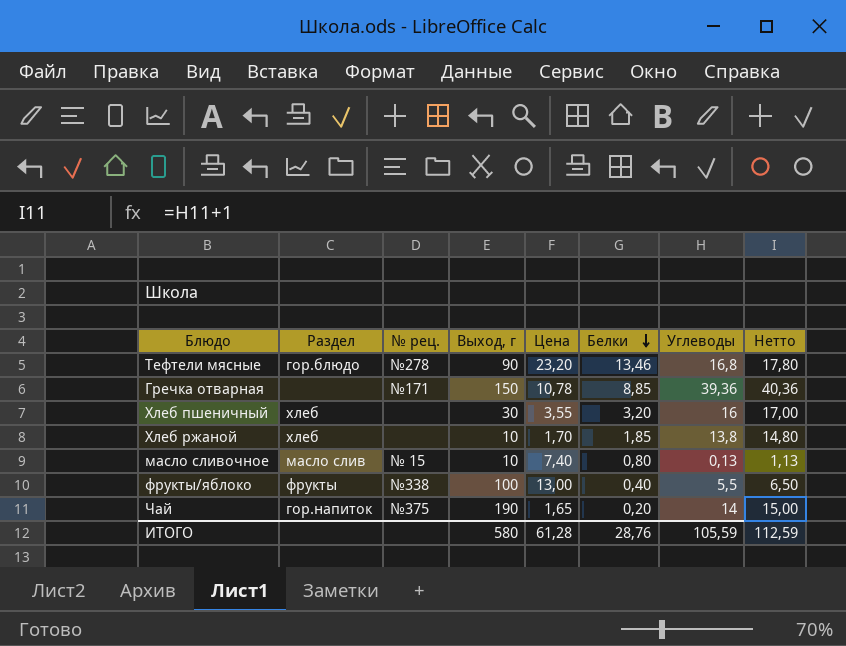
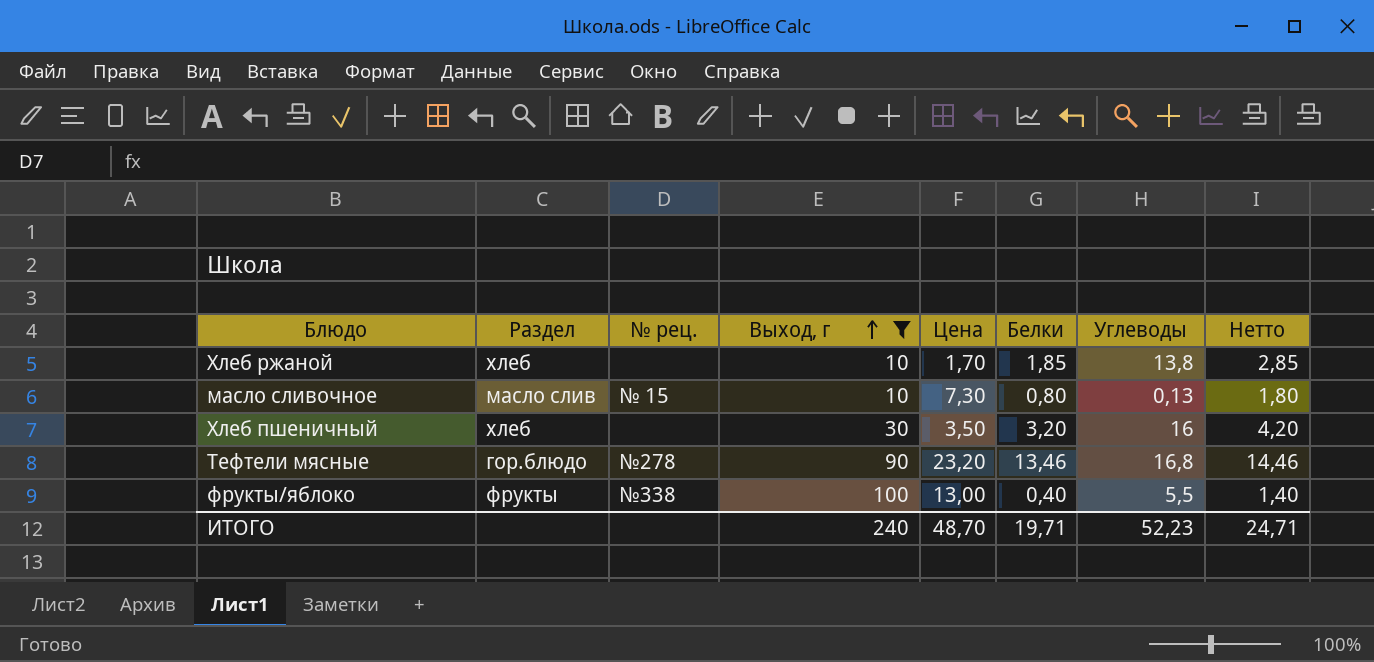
filter: none -> Выход, г <= 100
row order: Белки descending -> Выход, г ascending
column Нетто | formula: [Углеводы] + 1 -> [Белки] + 1
масло сливочное | Цена: 7,40 -> 7,30
Хлеб пшеничный | Цена: 3,55 -> 3,50
ИТОГО | Выход, г: 580 -> 240
ИТОГО | Цена: 61,28 -> 48,70
ИТОГО | Белки: 28,76 -> 19,71
ИТОГО | Углеводы: 105,59 -> 52,23
ИТОГО | Нетто: 112,59 -> 24,71

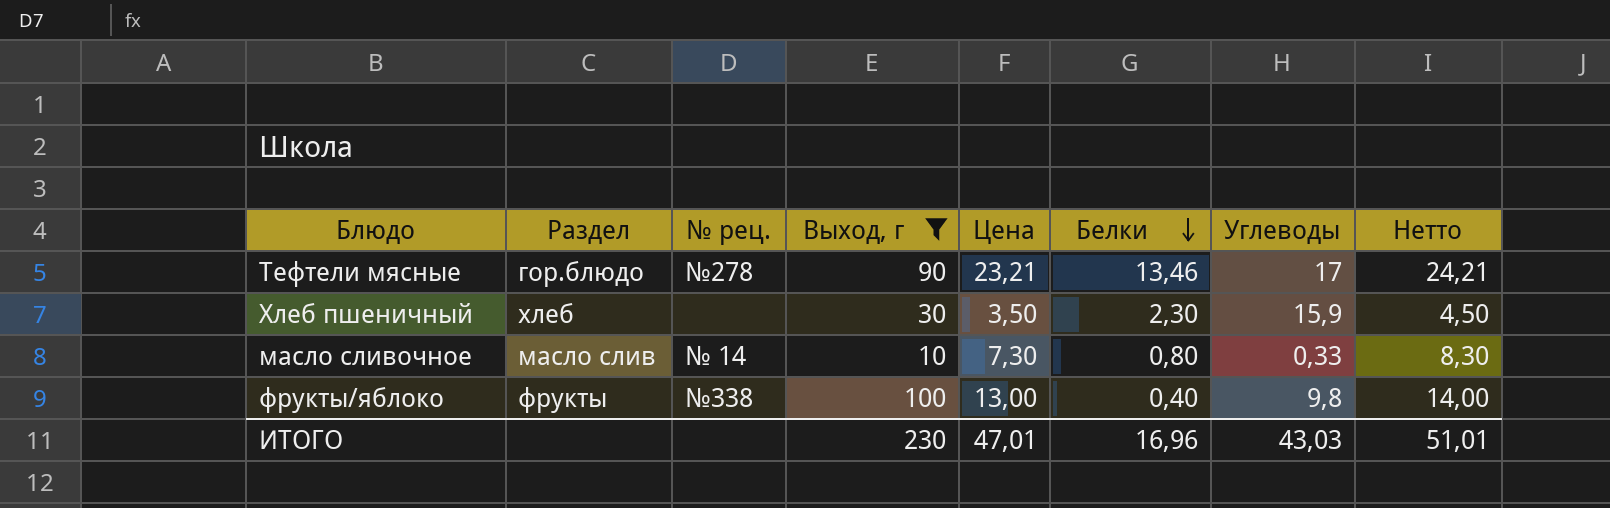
row order: Выход, г ascending -> Белки descending
column Нетто | formula: [Белки] + 1 -> [Цена] + 1
row Хлеб ржаной: хлеб | none | 10 | 1,70 | 1,85 | 13,8 | 2,85 -> none
Тефтели мясные | Цена: 23,20 -> 23,21
Тефтели мясные | Углеводы: 16,8 -> 17
Хлеб пшеничный | Белки: 3,20 -> 2,30
Хлеб пшеничный | Углеводы: 16 -> 15,9
масло сливочное | № рец.: № 15 -> № 14
масло сливочное | Углеводы: 0,13 -> 0,33
фрукты/яблоко | Углеводы: 5,5 -> 9,8
ИТОГО | Выход, г: 240 -> 230
ИТОГО | Цена: 48,70 -> 47,01
ИТОГО | Белки: 19,71 -> 16,96
ИТОГО | Углеводы: 52,23 -> 43,03
ИТОГО | Нетто: 24,71 -> 51,01

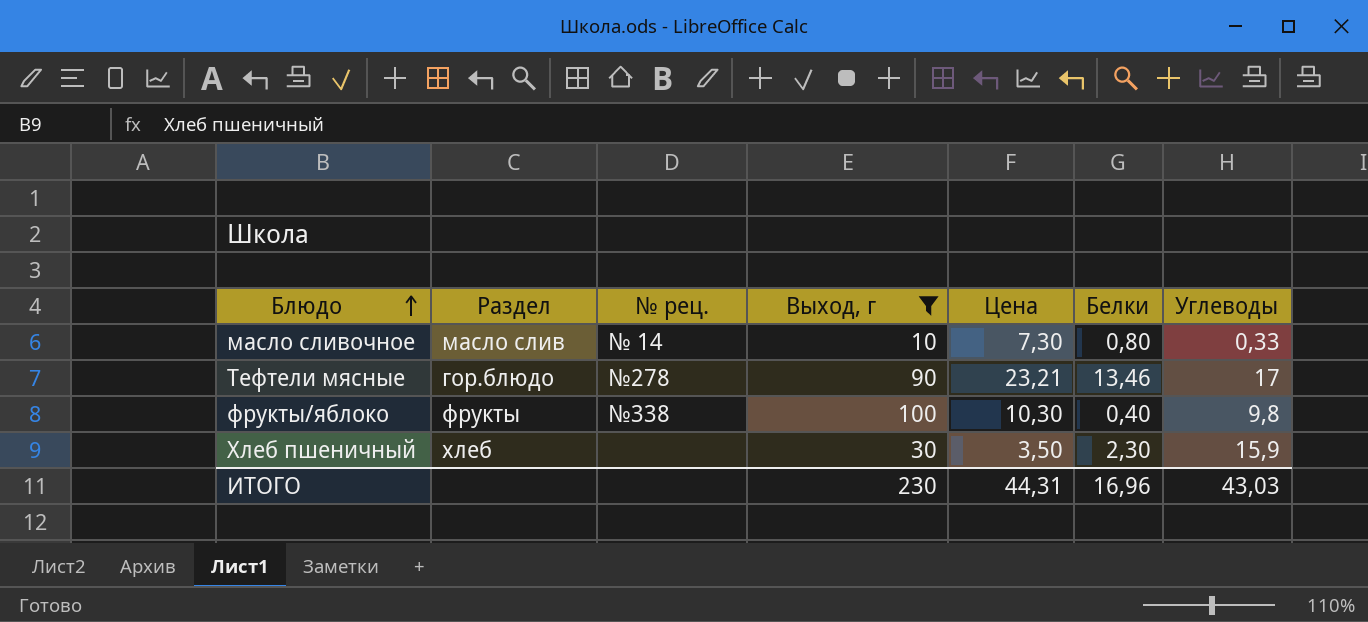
row order: Белки descending -> Блюдо ascending
column Нетто | formula: [Цена] + 1 -> none
фрукты/яблоко | Цена: 13,00 -> 10,30
ИТОГО | Цена: 47,01 -> 44,31

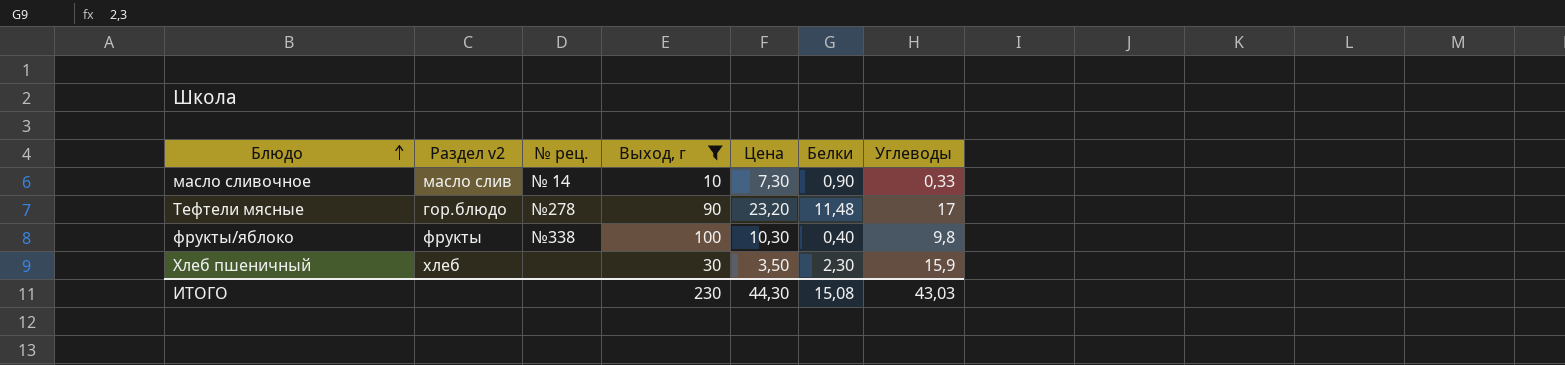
column name: Раздел -> Раздел v2
масло сливочное | Белки: 0,80 -> 0,90
Тефтели мясные | Цена: 23,21 -> 23,20
Тефтели мясные | Белки: 13,46 -> 11,48
ИТОГО | Цена: 44,31 -> 44,30
ИТОГО | Белки: 16,96 -> 15,08

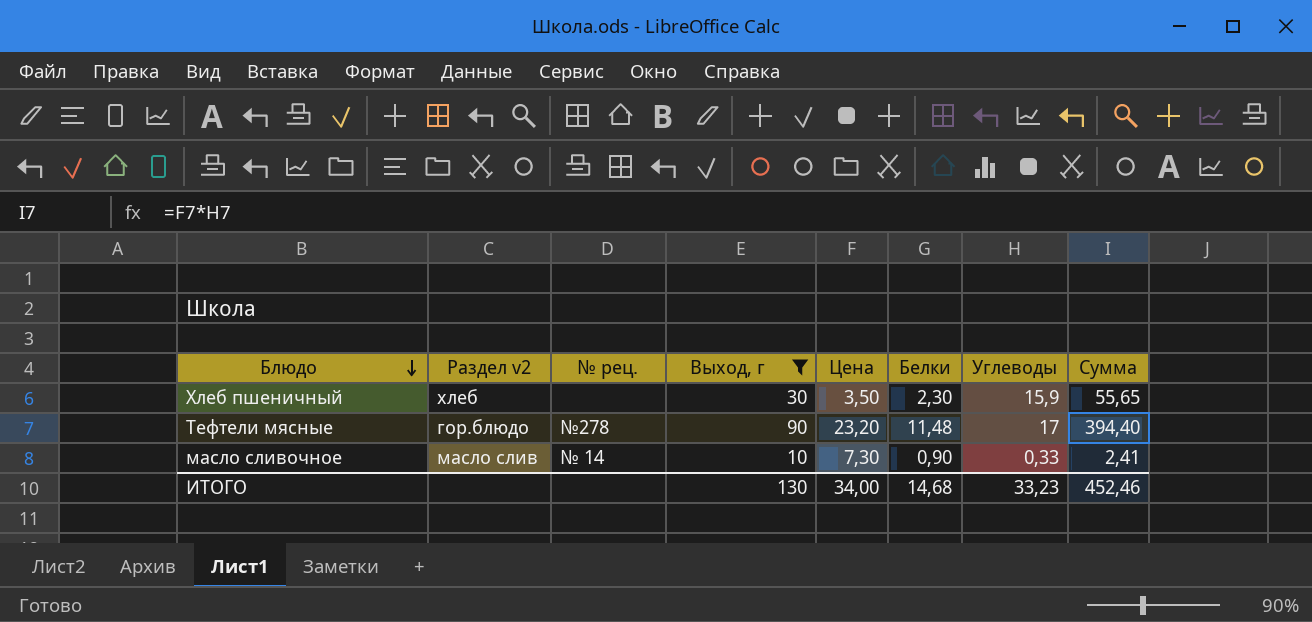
row order: Блюдо ascending -> Блюдо descending
column Сумма | formula: none -> [Цена] * [Углеводы]
row фрукты/яблоко: фрукты | №338 | 100 | 10,30 | 0,40 | 9,8 -> none
ИТОГО | Выход, г: 230 -> 130
ИТОГО | Цена: 44,30 -> 34,00
ИТОГО | Белки: 15,08 -> 14,68
ИТОГО | Углеводы: 43,03 -> 33,23

